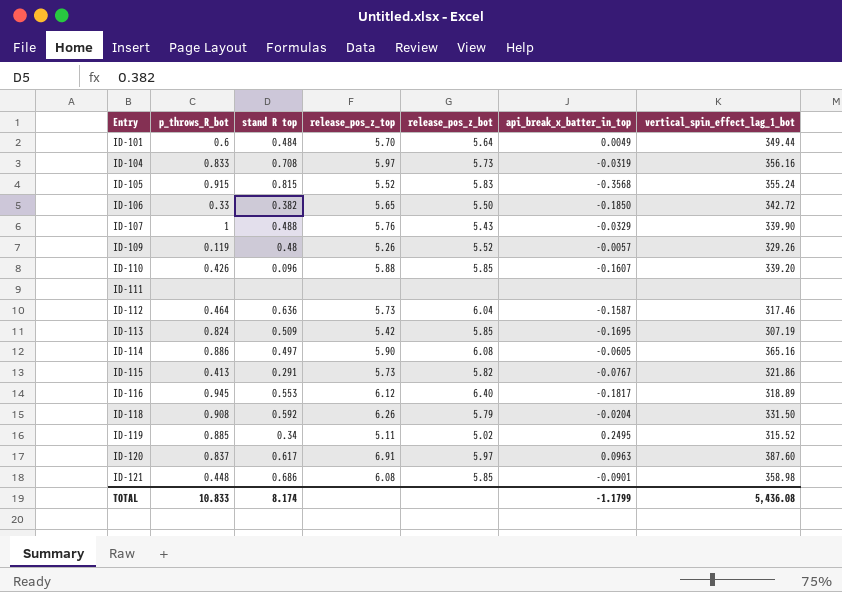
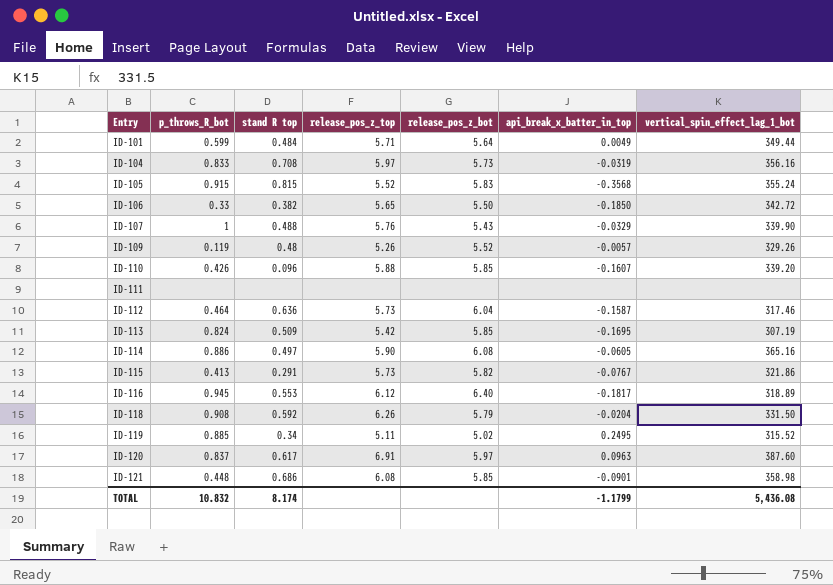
ID-101 | p_throws_R_bot: 0.6 -> 0.599
ID-101 | release_pos_z_top: 5.70 -> 5.71
TOTAL | p_throws_R_bot: 10.833 -> 10.832

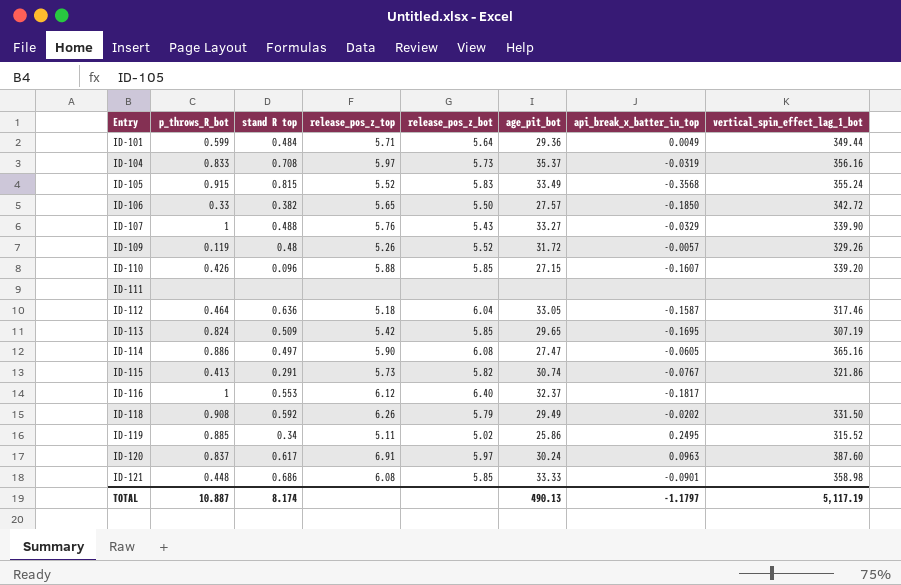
column age_pit_bot | position: none -> 6
ID-112 | release_pos_z_top: 5.73 -> 5.18
ID-116 | p_throws_R_bot: 0.945 -> 1
ID-116 | vertical_spin_effect_lag_1_bot: 318.89 -> none
ID-118 | api_break_x_batter_in_top: -0.0204 -> -0.0202
TOTAL | p_throws_R_bot: 10.832 -> 10.887
TOTAL | api_break_x_batter_in_top: -1.1799 -> -1.1797
TOTAL | vertical_spin_effect_lag_1_bot: 5,436.08 -> 5,117.19

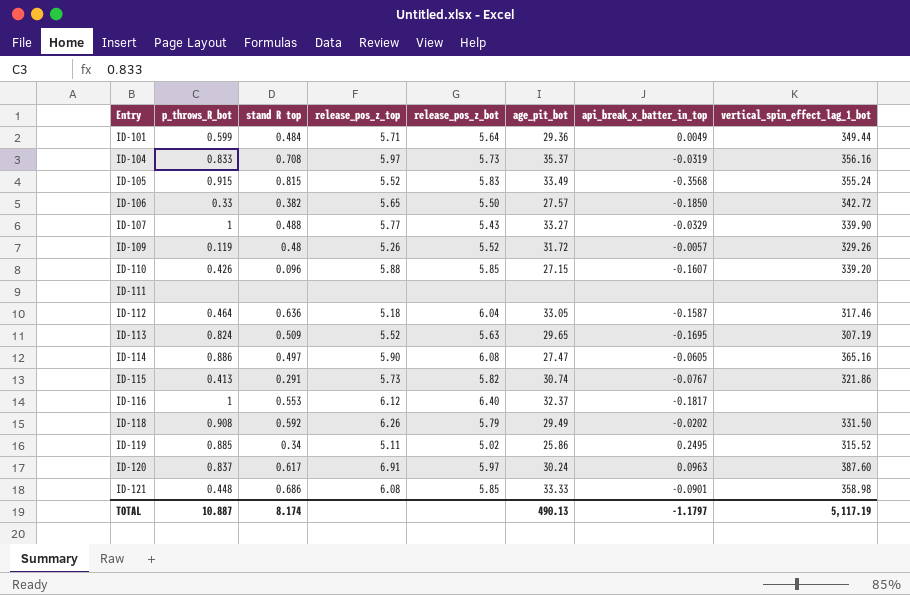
ID-107 | release_pos_z_top: 5.76 -> 5.77
ID-113 | release_pos_z_top: 5.42 -> 5.52
ID-113 | release_pos_z_bot: 5.85 -> 5.63

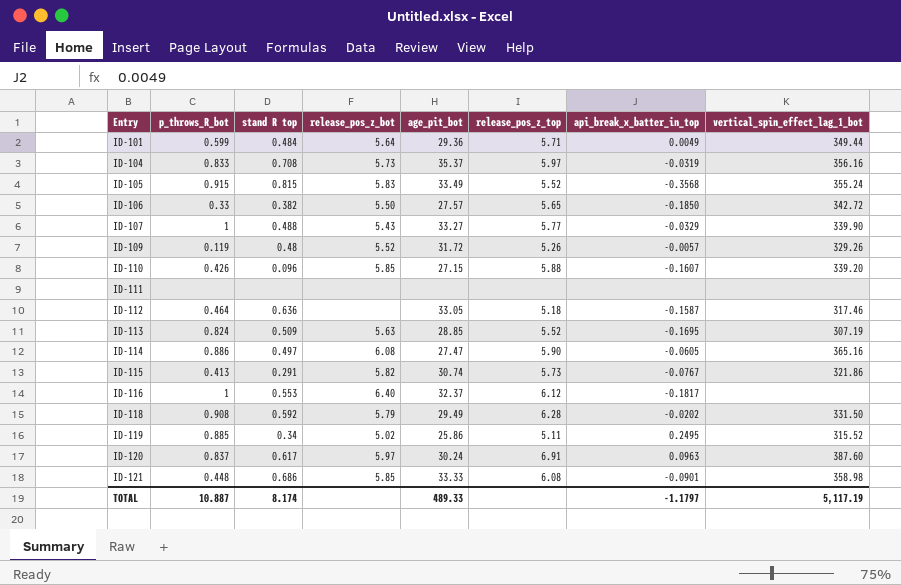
column release_pos_z_top | position: 4 -> 6
ID-112 | release_pos_z_bot: 6.04 -> none
ID-113 | age_pit_bot: 29.65 -> 28.85
ID-118 | release_pos_z_top: 6.26 -> 6.28
TOTAL | age_pit_bot: 490.13 -> 489.33

